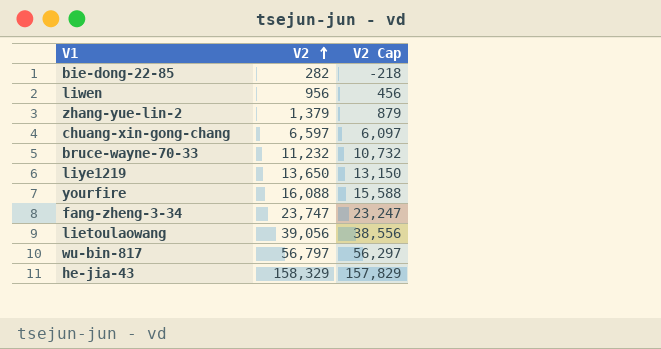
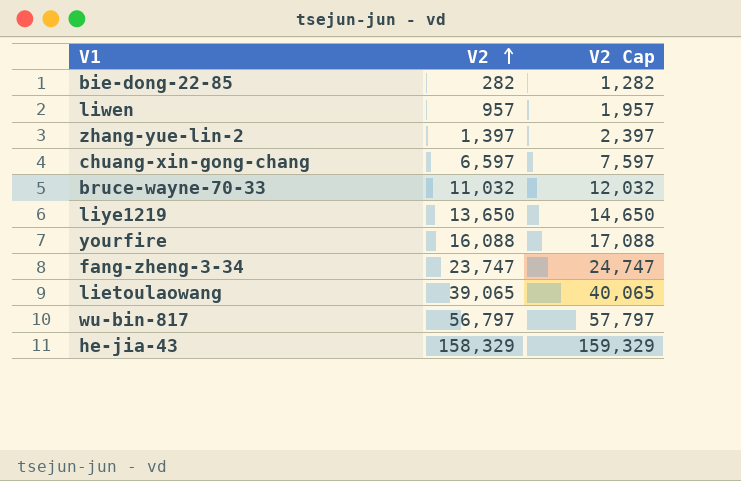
column V2 Cap | formula: [V2] - 500 -> [V2] + 1000
liwen | V2: 956 -> 957
zhang-yue-lin-2 | V2: 1,379 -> 1,397
bruce-wayne-70-33 | V2: 11,232 -> 11,032
lietoulaowang | V2: 39,056 -> 39,065

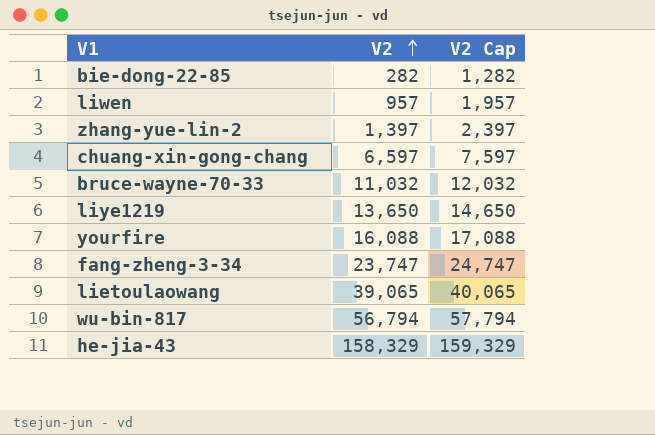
wu-bin-817 | V2: 56,797 -> 56,794
wu-bin-817 | V2 Cap: 57,797 -> 57,794

